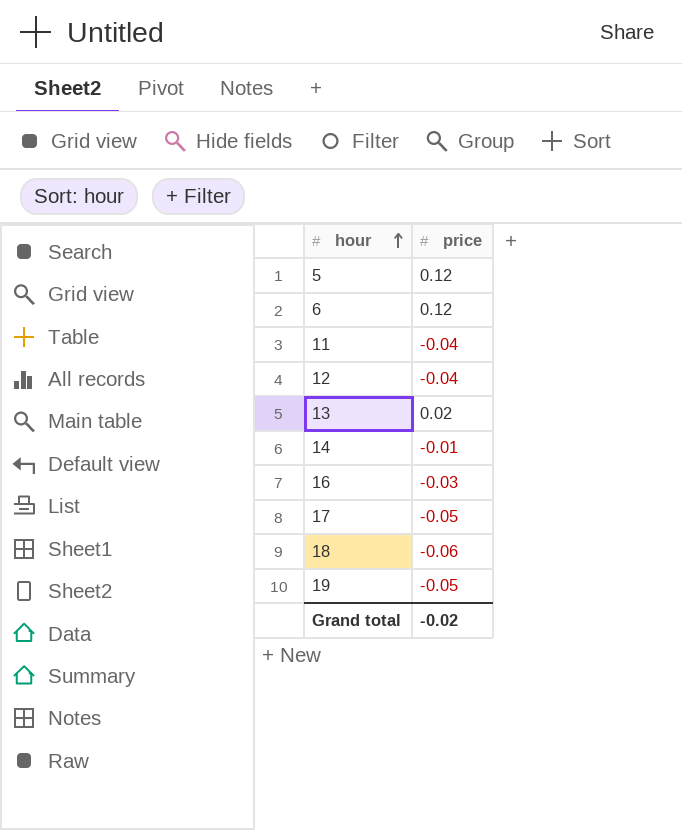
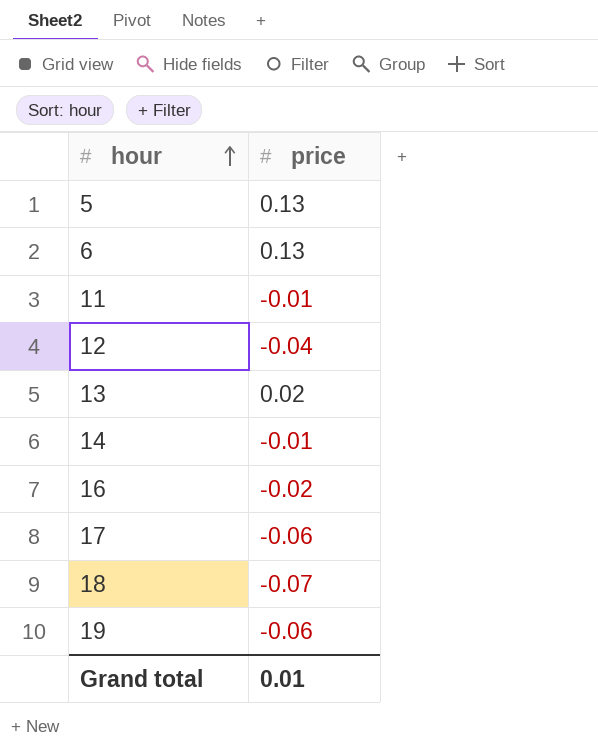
5 | price: 0.12 -> 0.13
6 | price: 0.12 -> 0.13
11 | price: -0.04 -> -0.01
16 | price: -0.03 -> -0.02
17 | price: -0.05 -> -0.06
18 | price: -0.06 -> -0.07
19 | price: -0.05 -> -0.06
Grand total | price: -0.02 -> 0.01

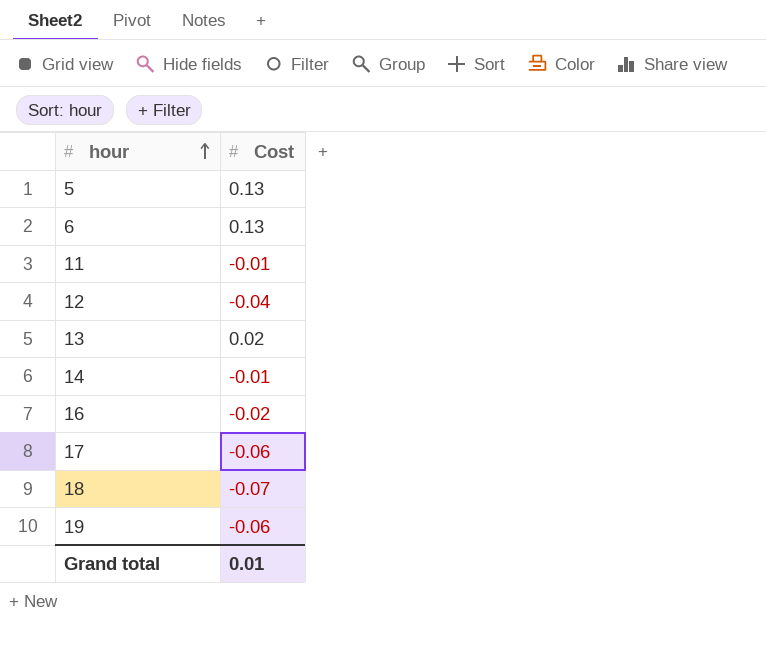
column name: price -> Cost

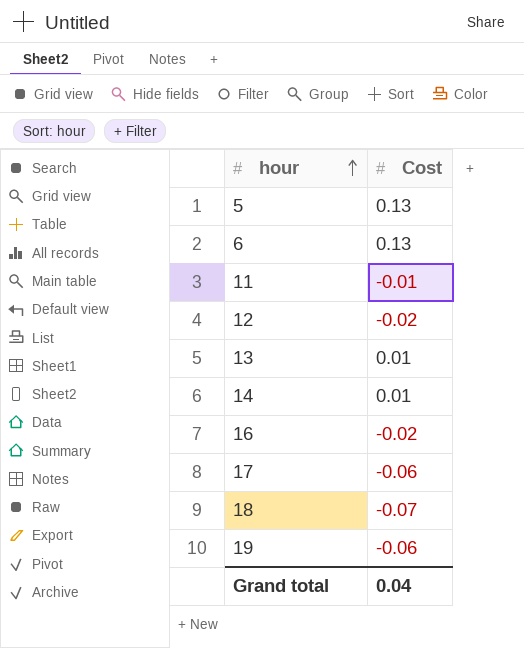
12 | Cost: -0.04 -> -0.02
13 | Cost: 0.02 -> 0.01
14 | Cost: -0.01 -> 0.01
Grand total | Cost: 0.01 -> 0.04

